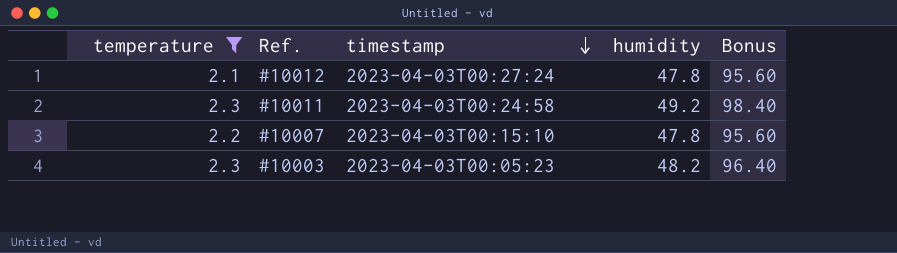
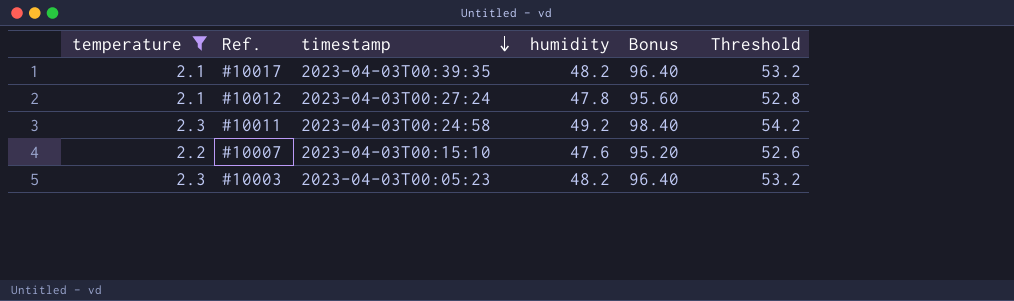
column Threshold | formula: none -> [humidity] + 5
row #10017: none -> 2.1 | 2023-04-03T00:39:35 | 48.2 | 96.40 | 53.2
#10007 | humidity: 47.8 -> 47.6
#10007 | Bonus: 95.60 -> 95.20

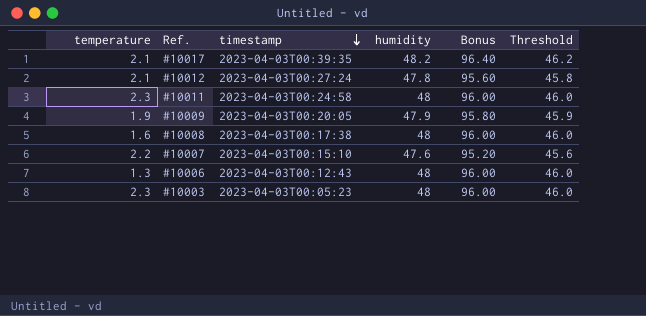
filter: temperature >= 2.1 -> none
column Threshold | formula: [humidity] + 5 -> [humidity] - 2
#10011 | humidity: 49.2 -> 48
#10011 | Bonus: 98.40 -> 96.00
#10003 | humidity: 48.2 -> 48
#10003 | Bonus: 96.40 -> 96.00

